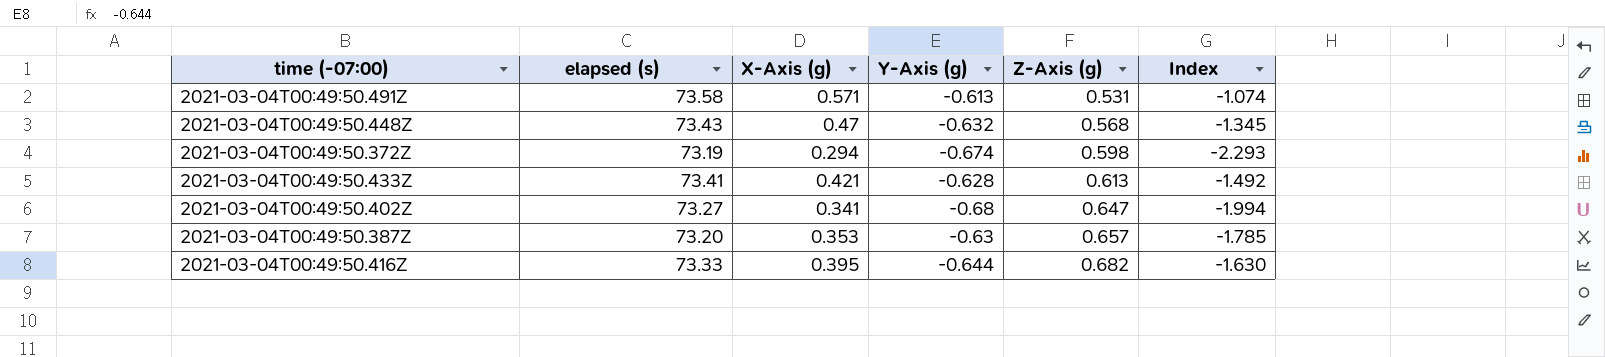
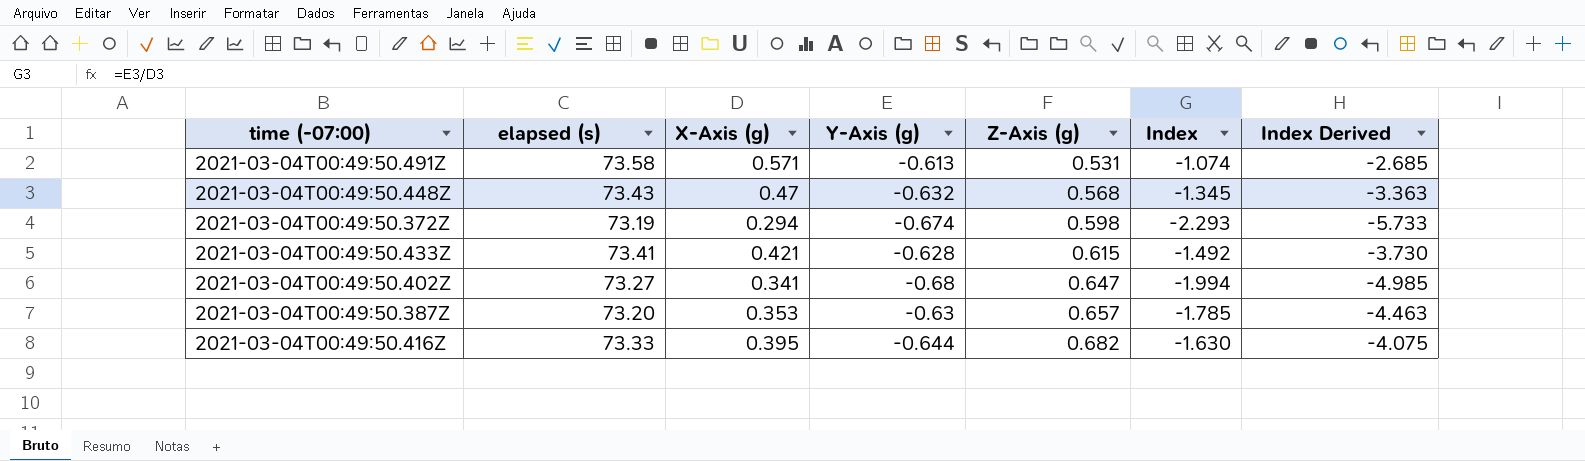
column Index Derived | formula: none -> [Index] * 2.5
2021-03-04T00:49:50.433Z | Z-Axis (g): 0.613 -> 0.615

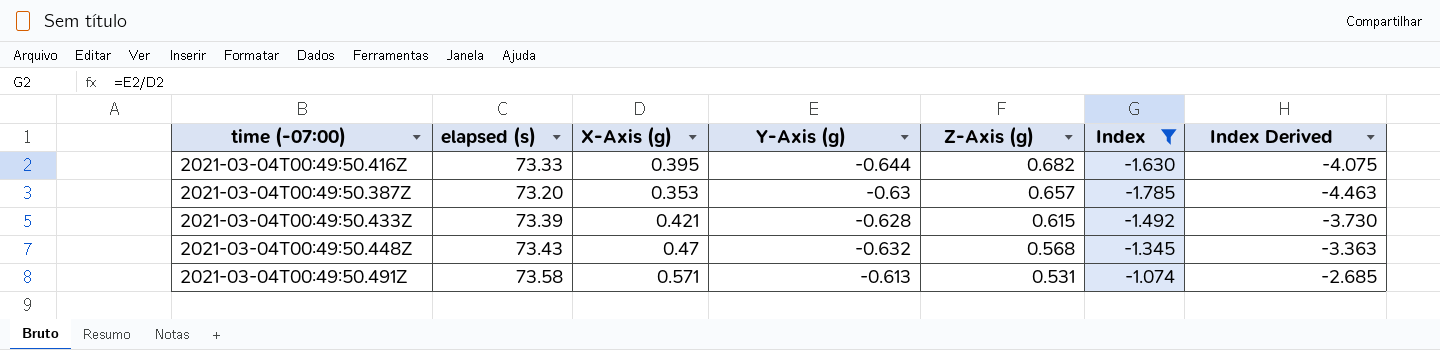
filter: none -> Index >= -1.785
row order: Z-Axis (g) ascending -> Z-Axis (g) descending
2021-03-04T00:49:50.433Z | elapsed (s): 73.41 -> 73.39

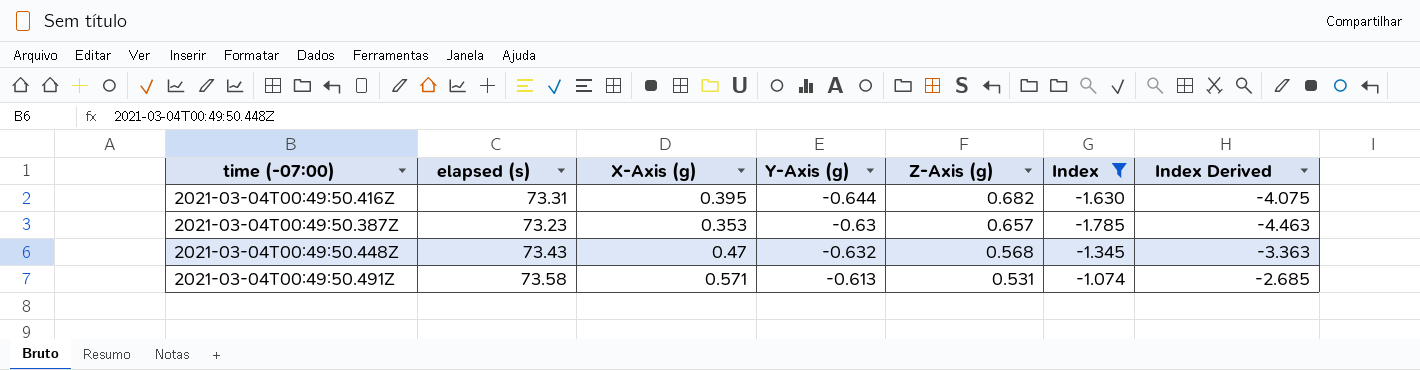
row 2021-03-04T00:49:50.433Z: 73.39 | 0.421 | -0.628 | 0.615 | -1.492 | -3.730 -> none
2021-03-04T00:49:50.416Z | elapsed (s): 73.33 -> 73.31
2021-03-04T00:49:50.387Z | elapsed (s): 73.20 -> 73.23

